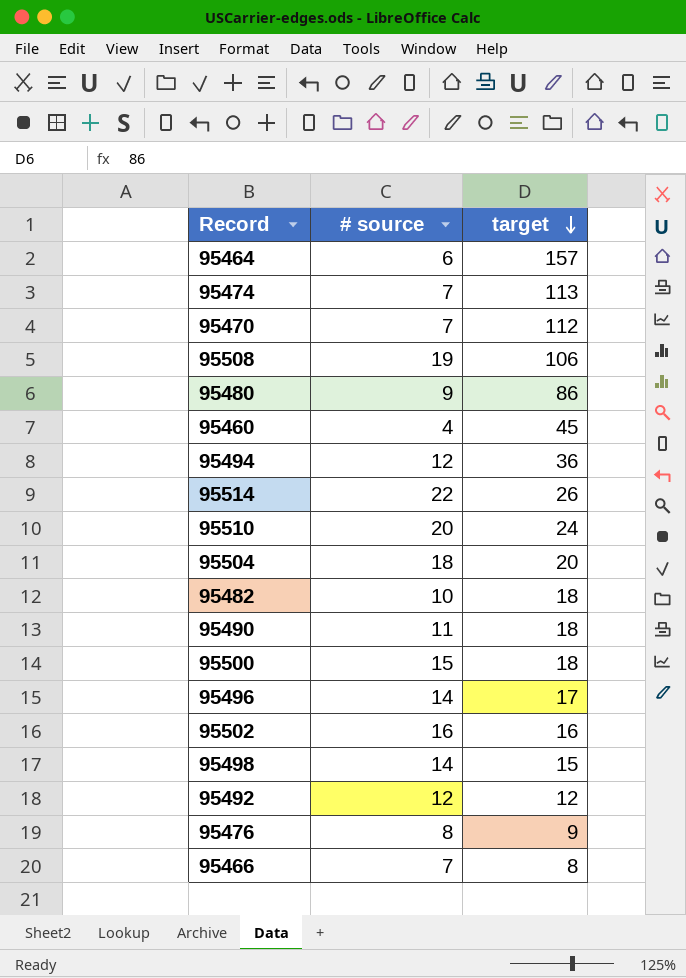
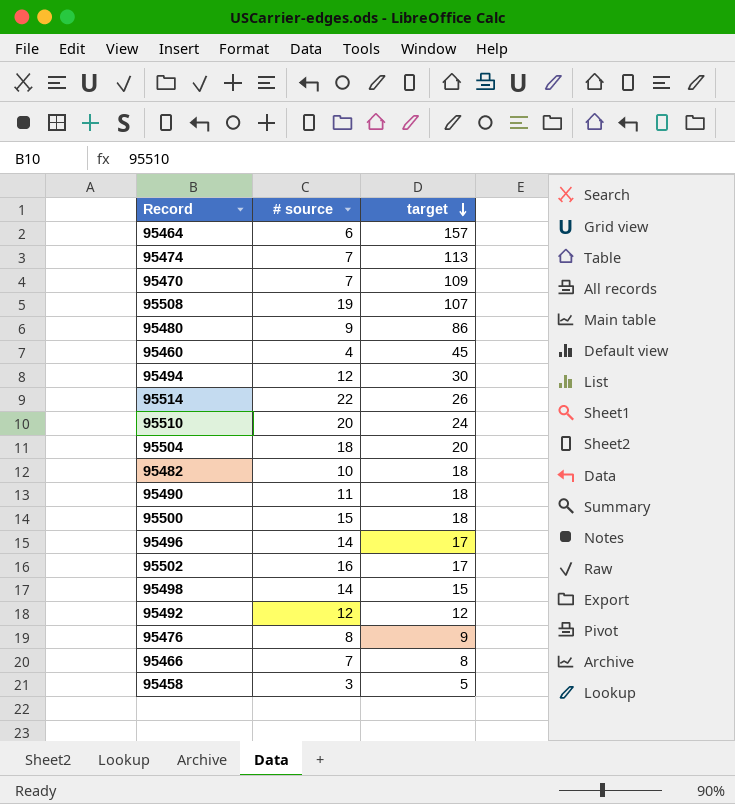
95470 | target: 112 -> 109
95508 | target: 106 -> 107
95494 | target: 36 -> 30
95502 | target: 16 -> 17
row 95458: none -> 3 | 5

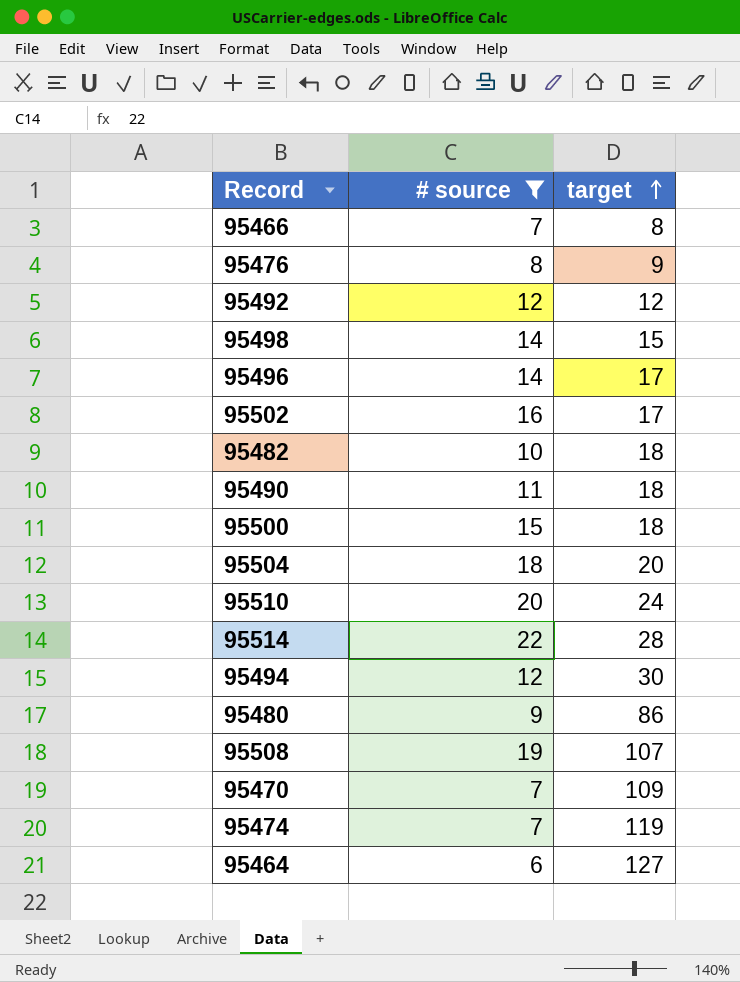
filter: none -> # source >= 6
row order: target descending -> target ascending
95514 | target: 26 -> 28
95474 | target: 113 -> 119
95464 | target: 157 -> 127

